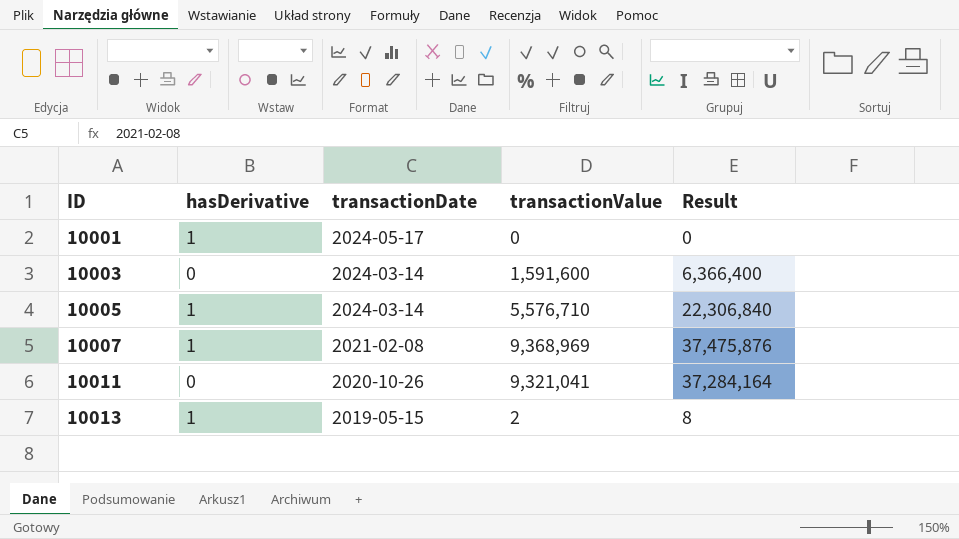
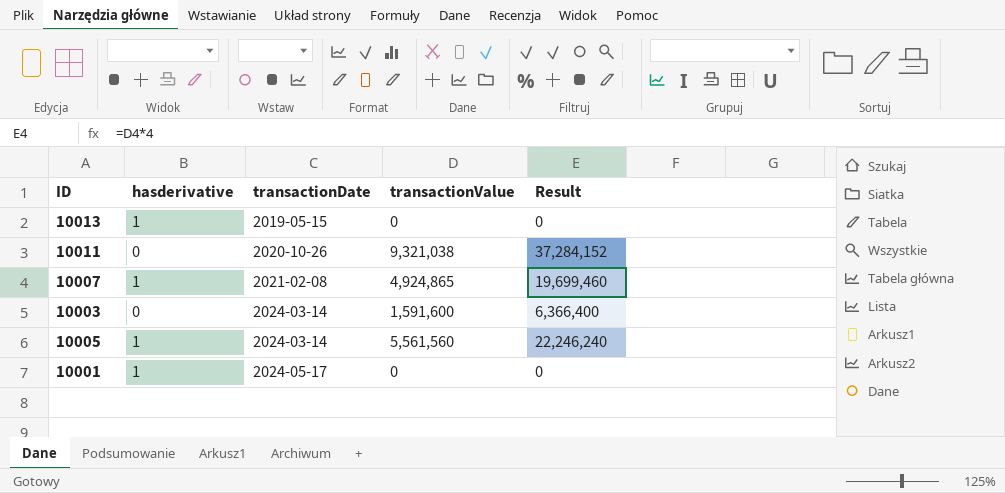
row order: ID ascending -> transactionDate ascending
column name: hasDerivative -> hasderivative
10013 | transactionValue: 2 -> 0
10013 | Result: 8 -> 0
10011 | transactionValue: 9,321,041 -> 9,321,038
10011 | Result: 37,284,164 -> 37,284,152
10007 | transactionValue: 9,368,969 -> 4,924,865
10007 | Result: 37,475,876 -> 19,699,460
10005 | transactionValue: 5,576,710 -> 5,561,560
10005 | Result: 22,306,840 -> 22,246,240

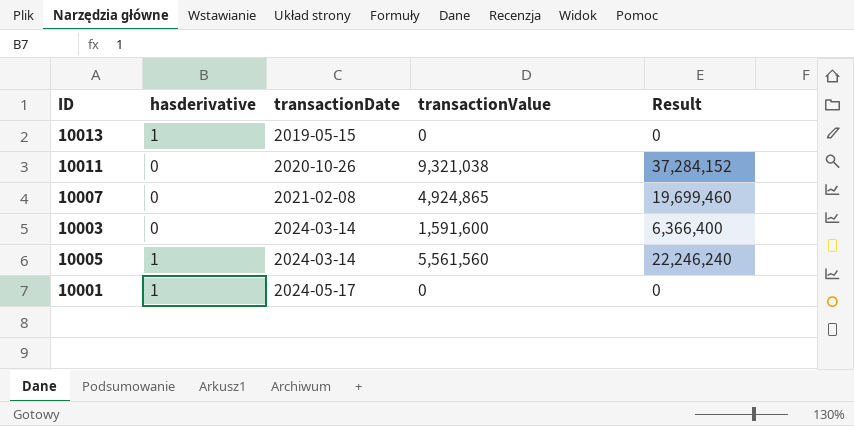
10007 | hasderivative: 1 -> 0

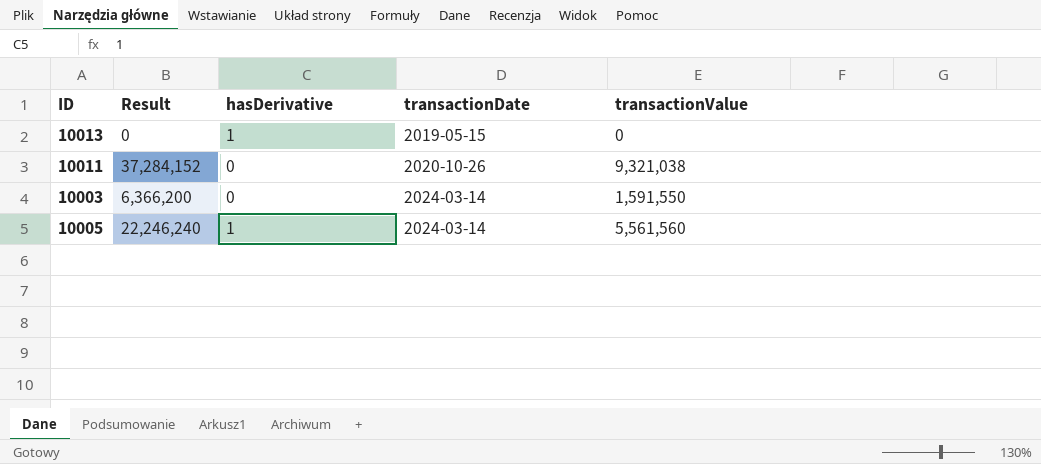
column Result | position: 5 -> 2
column name: hasderivative -> hasDerivative
row 10007: 0 | 2021-02-08 | 4,924,865 | 19,699,460 -> none
row 10001: 1 | 2024-05-17 | 0 | 0 -> none
10003 | Result: 6,366,400 -> 6,366,200
10003 | transactionValue: 1,591,600 -> 1,591,550

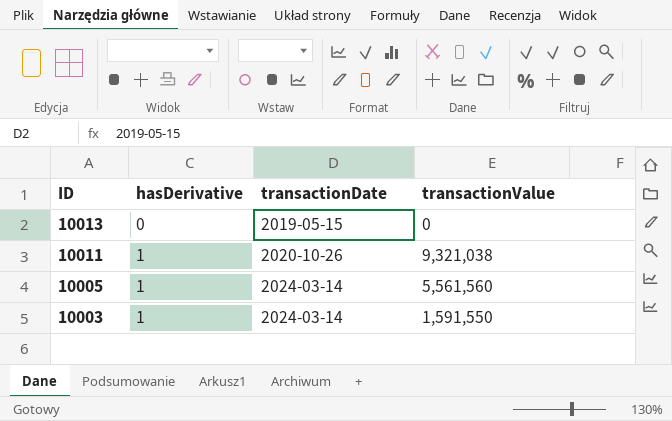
row order: transactionDate ascending -> ID descending
column Result | formula: [transactionValue] * 4 -> none
10013 | hasDerivative: 1 -> 0
10011 | hasDerivative: 0 -> 1
10003 | hasDerivative: 0 -> 1

